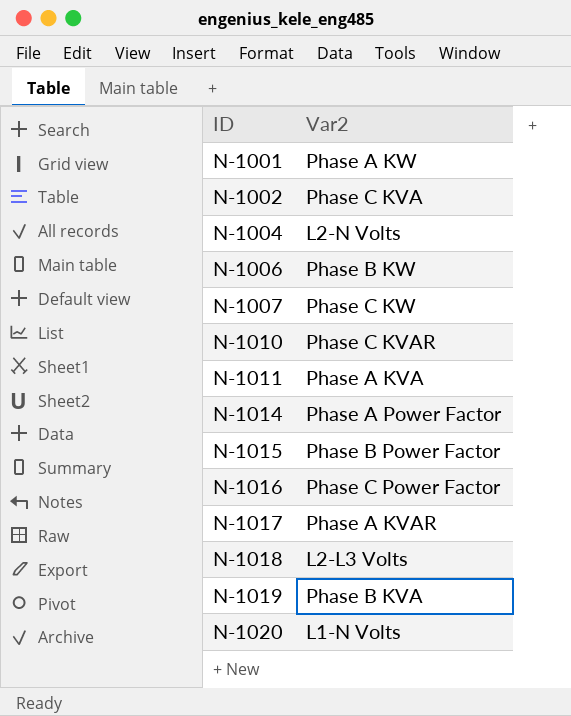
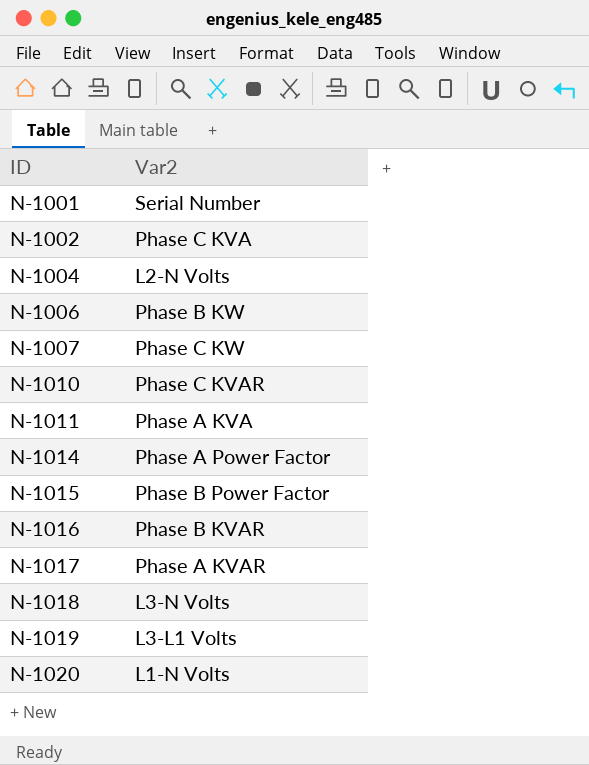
N-1001 | Var2: Phase A KW -> Serial Number
N-1016 | Var2: Phase C Power Factor -> Phase B KVAR
N-1018 | Var2: L2-L3 Volts -> L3-N Volts
N-1019 | Var2: Phase B KVA -> L3-L1 Volts

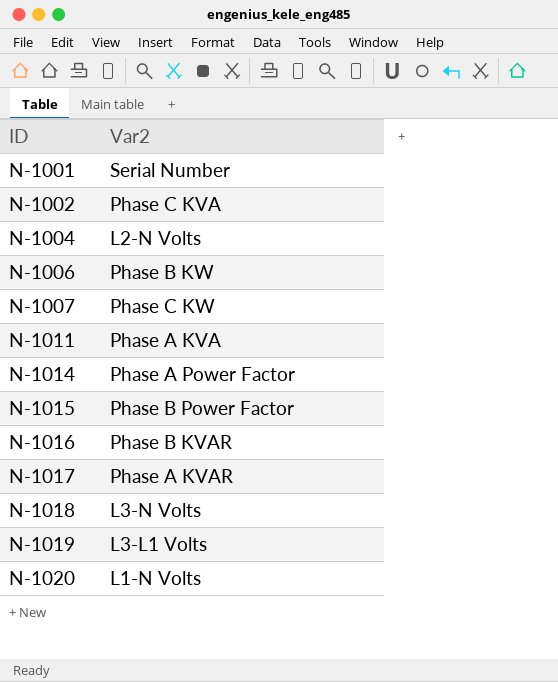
row N-1010: Phase C KVAR -> none

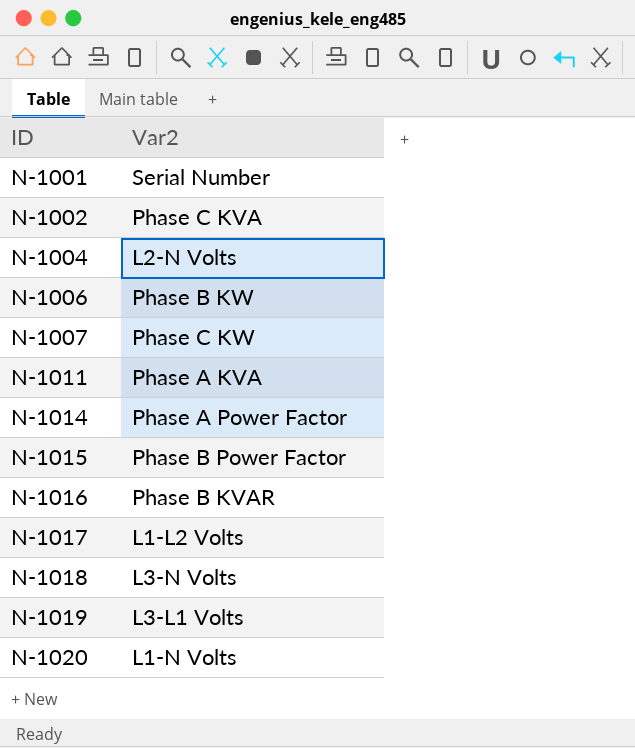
N-1017 | Var2: Phase A KVAR -> L1-L2 Volts

